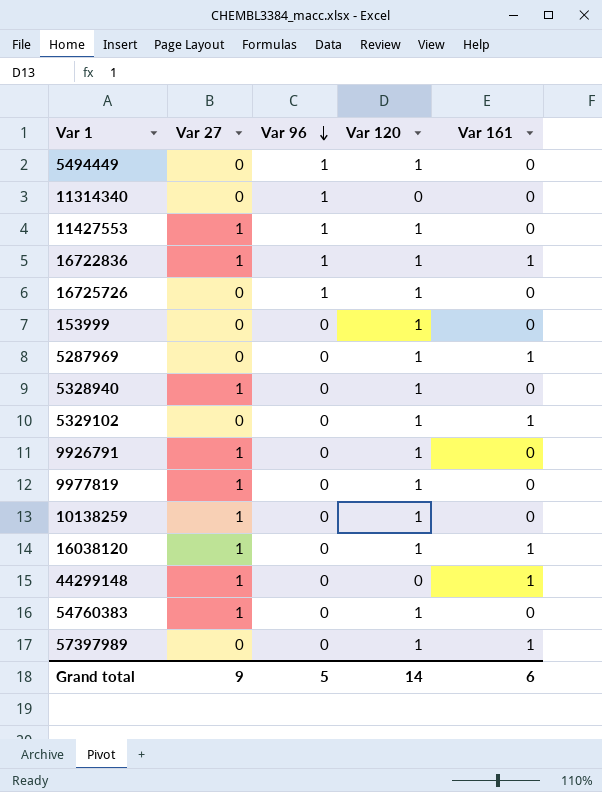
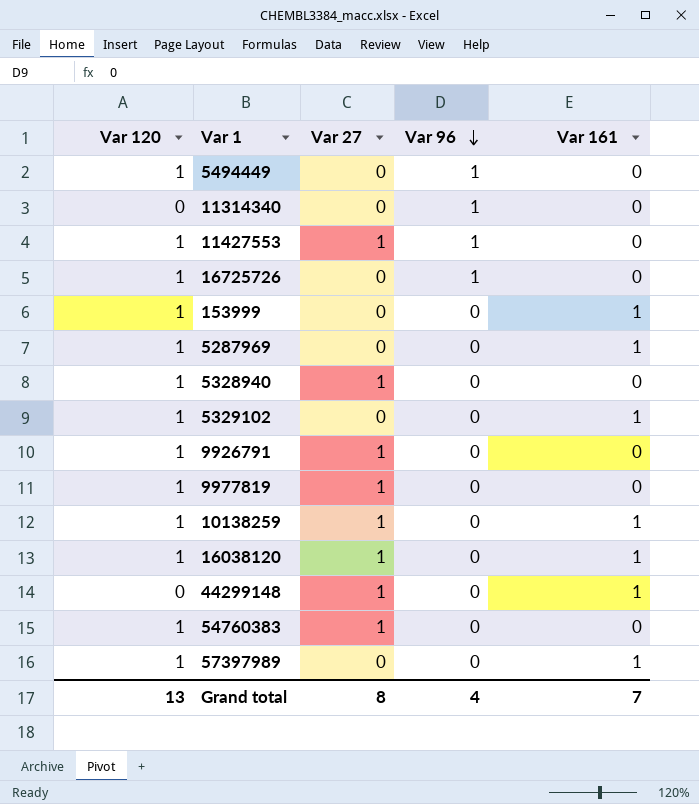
column Var 120 | position: 4 -> 1
row 16722836: 1 | 1 | 1 | 1 -> none
153999 | Var 161: 0 -> 1
10138259 | Var 161: 0 -> 1
Grand total | Var 120: 14 -> 13
Grand total | Var 27: 9 -> 8
Grand total | Var 96: 5 -> 4
Grand total | Var 161: 6 -> 7

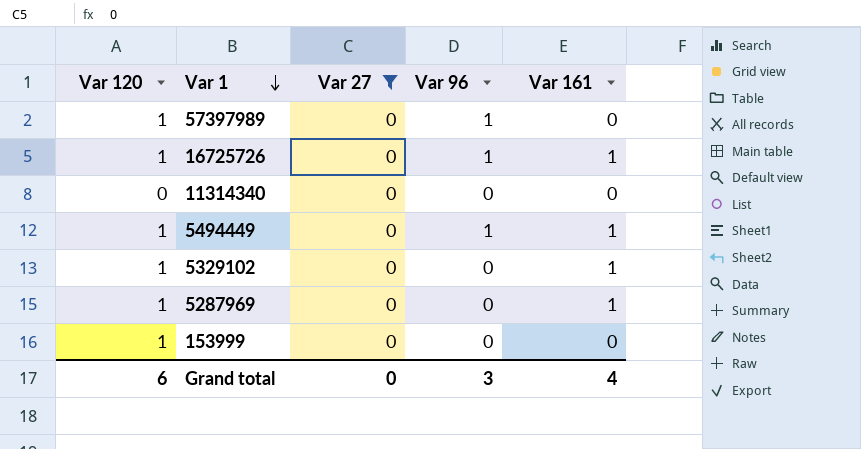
filter: none -> Var 27 = 0
row order: Var 96 descending -> Var 1 descending
57397989 | Var 96: 0 -> 1
57397989 | Var 161: 1 -> 0
16725726 | Var 161: 0 -> 1
11314340 | Var 96: 1 -> 0
5494449 | Var 161: 0 -> 1
153999 | Var 161: 1 -> 0
Grand total | Var 120: 13 -> 6
Grand total | Var 27: 8 -> 0
Grand total | Var 96: 4 -> 3
Grand total | Var 161: 7 -> 4

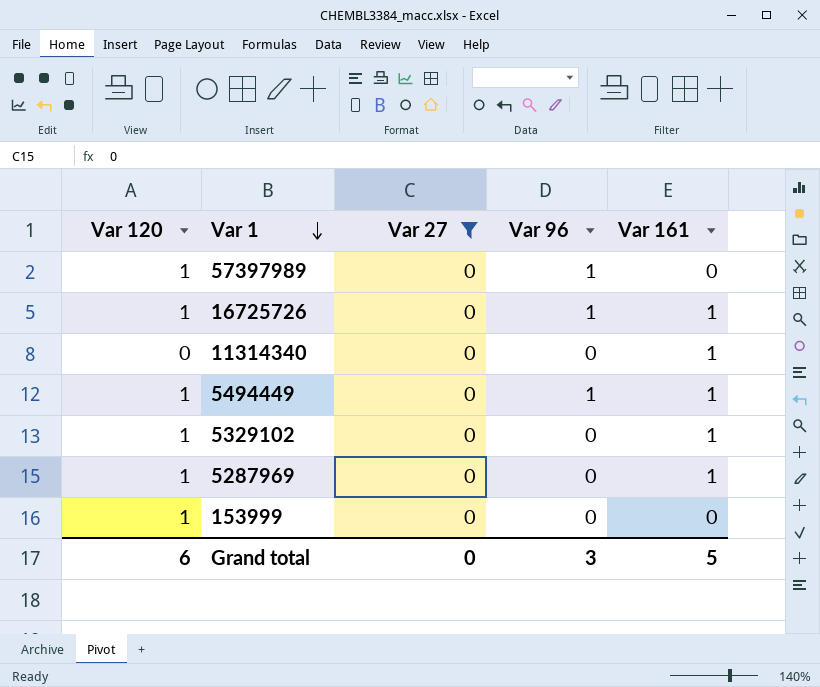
11314340 | Var 161: 0 -> 1
Grand total | Var 161: 4 -> 5

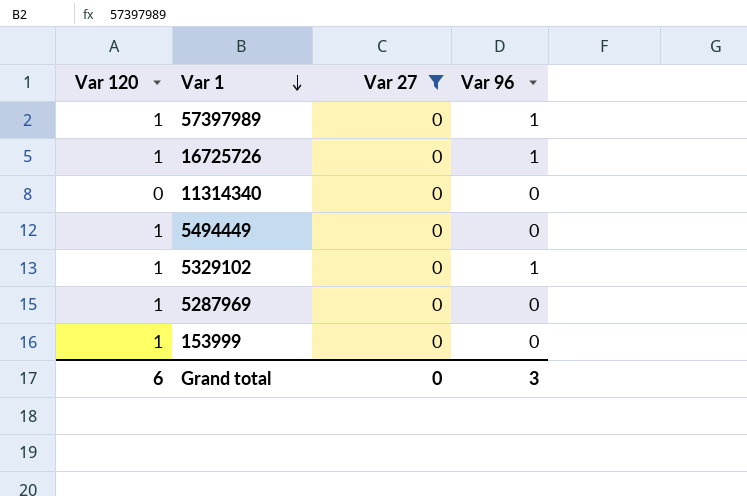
column Var 161 | position: 5 -> none
5494449 | Var 96: 1 -> 0
5329102 | Var 96: 0 -> 1

